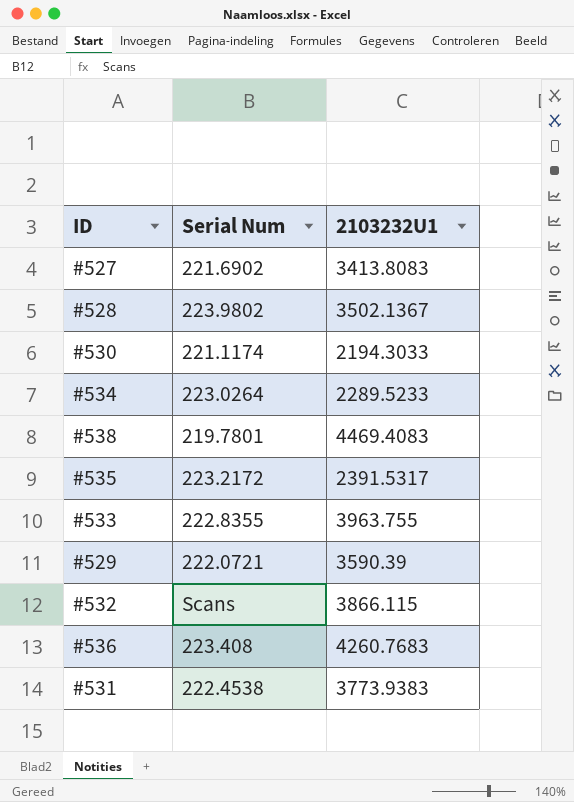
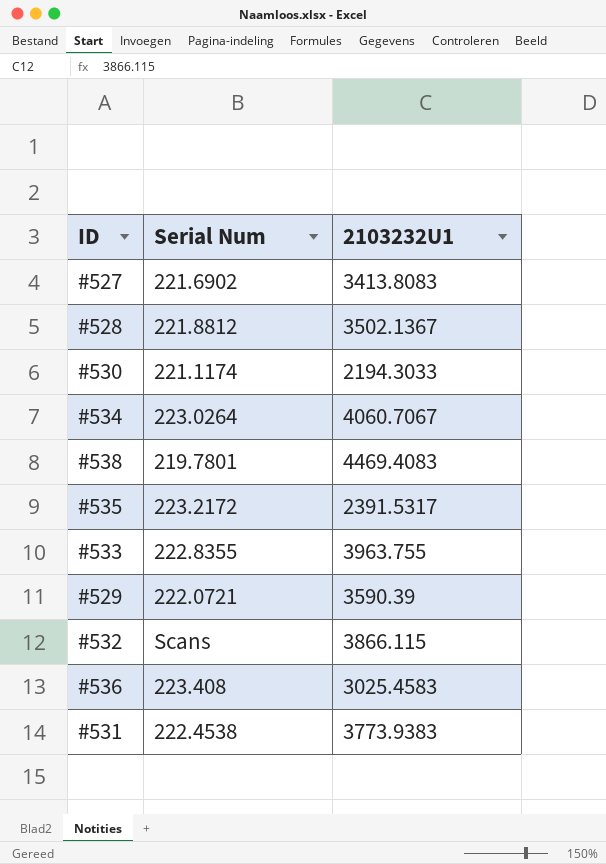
#528 | Serial Num: 223.9802 -> 221.8812
#534 | 2103232U1: 2289.5233 -> 4060.7067
#536 | 2103232U1: 4260.7683 -> 3025.4583

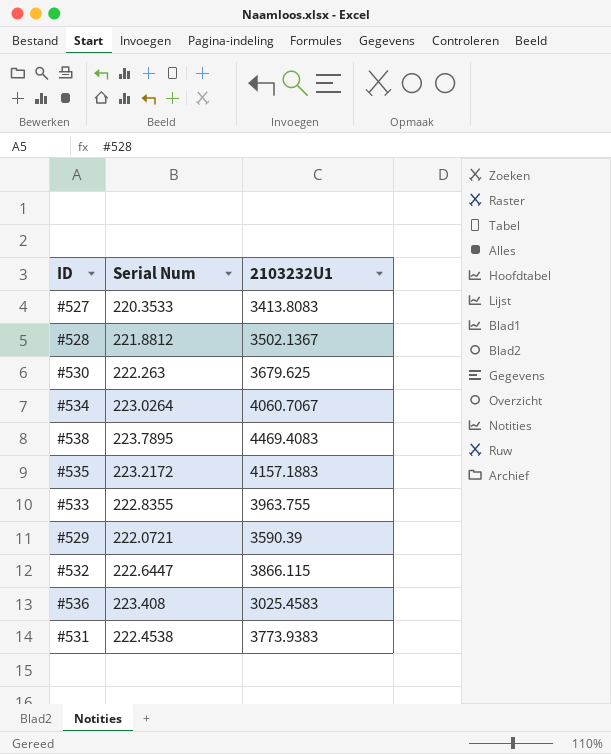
#527 | Serial Num: 221.6902 -> 220.3533
#530 | Serial Num: 221.1174 -> 222.263
#530 | 2103232U1: 2194.3033 -> 3679.625
#538 | Serial Num: 219.7801 -> 223.7895
#535 | 2103232U1: 2391.5317 -> 4157.1883
#532 | Serial Num: Scans -> 222.6447

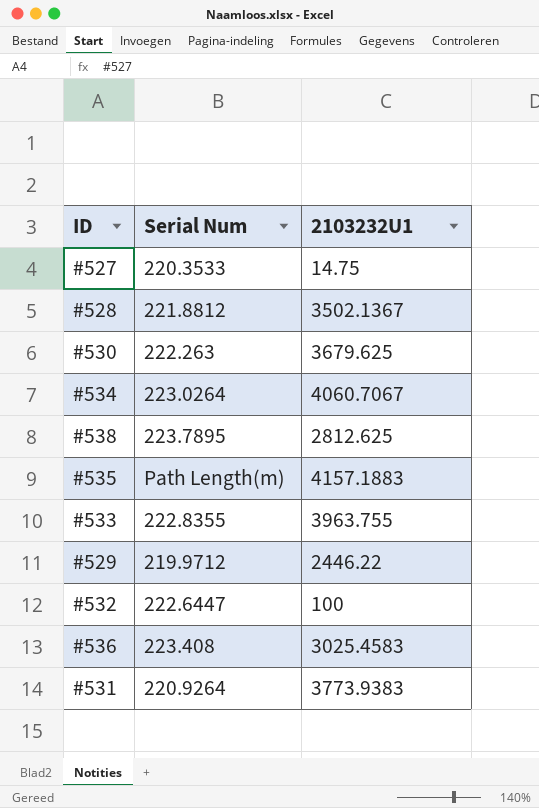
#527 | 2103232U1: 3413.8083 -> 14.75
#538 | 2103232U1: 4469.4083 -> 2812.625
#535 | Serial Num: 223.2172 -> Path Length(m)
#529 | Serial Num: 222.0721 -> 219.9712
#529 | 2103232U1: 3590.39 -> 2446.22
#532 | 2103232U1: 3866.115 -> 100
#531 | Serial Num: 222.4538 -> 220.9264

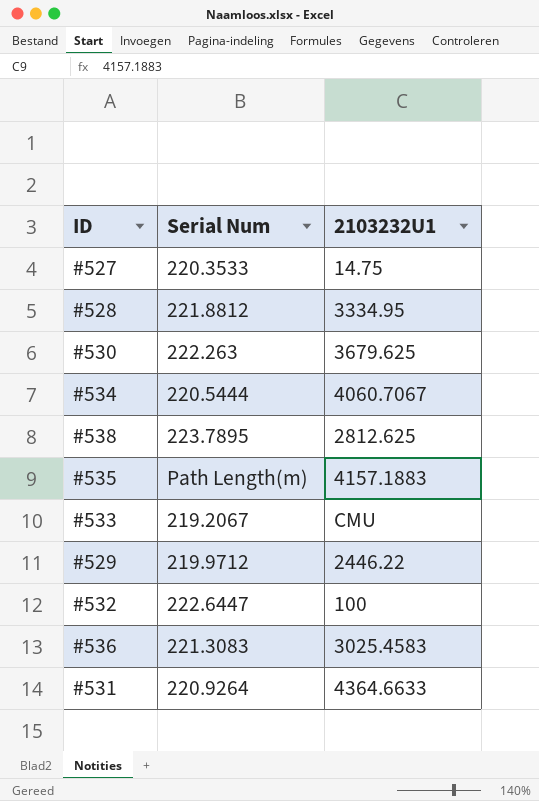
#528 | 2103232U1: 3502.1367 -> 3334.95
#534 | Serial Num: 223.0264 -> 220.5444
#533 | Serial Num: 222.8355 -> 219.2067
#533 | 2103232U1: 3963.755 -> CMU
#536 | Serial Num: 223.408 -> 221.3083
#531 | 2103232U1: 3773.9383 -> 4364.6633

